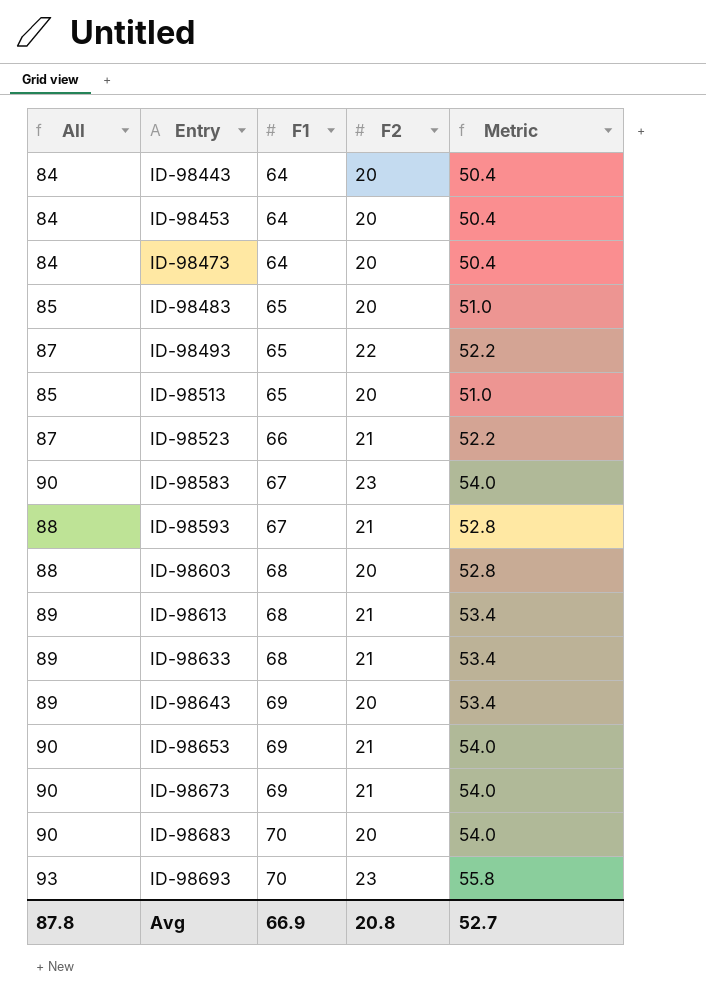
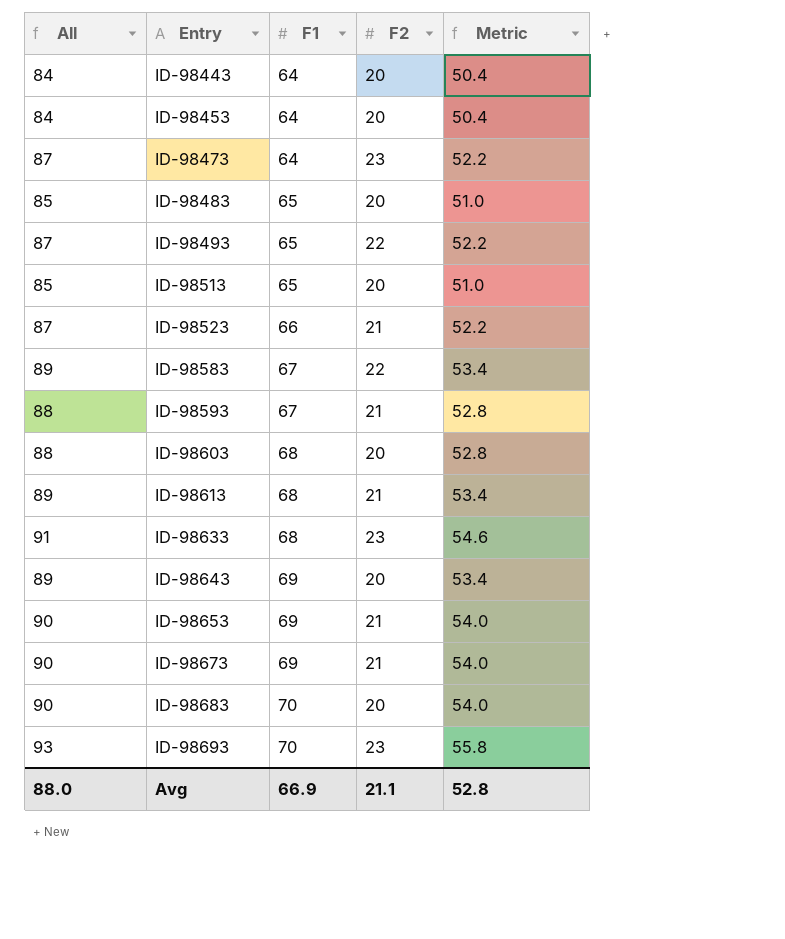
ID-98473 | All: 84 -> 87
ID-98473 | F2: 20 -> 23
ID-98473 | Metric: 50.4 -> 52.2
ID-98583 | All: 90 -> 89
ID-98583 | F2: 23 -> 22
ID-98583 | Metric: 54.0 -> 53.4
ID-98633 | All: 89 -> 91
ID-98633 | F2: 21 -> 23
ID-98633 | Metric: 53.4 -> 54.6
Avg | All: 87.8 -> 88.0
Avg | F2: 20.8 -> 21.1
Avg | Metric: 52.7 -> 52.8

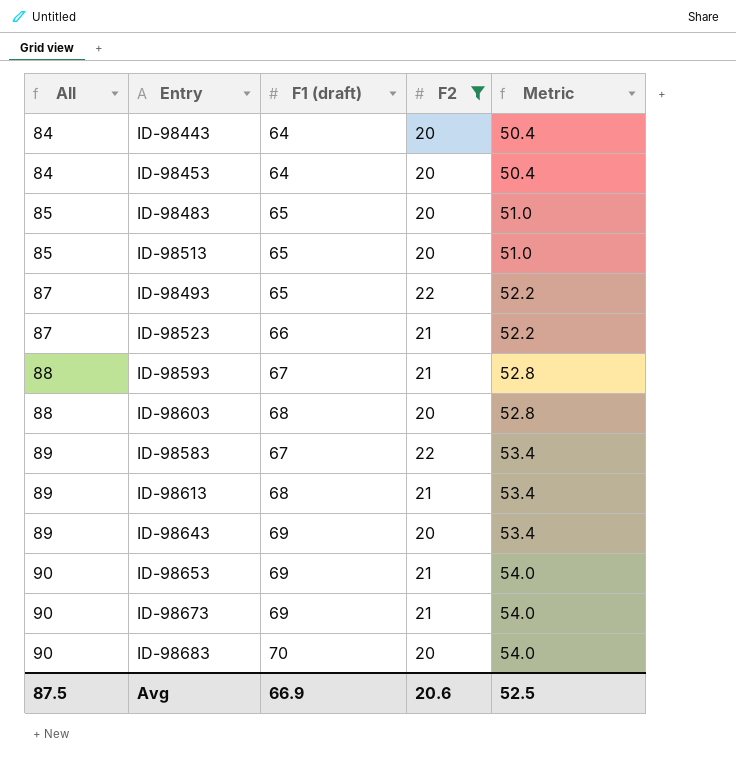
filter: none -> F2 != 23
row order: Entry ascending -> All ascending
column name: F1 -> F1 (draft)
Avg | All: 88.0 -> 87.5
Avg | F2: 21.1 -> 20.6
Avg | Metric: 52.8 -> 52.5

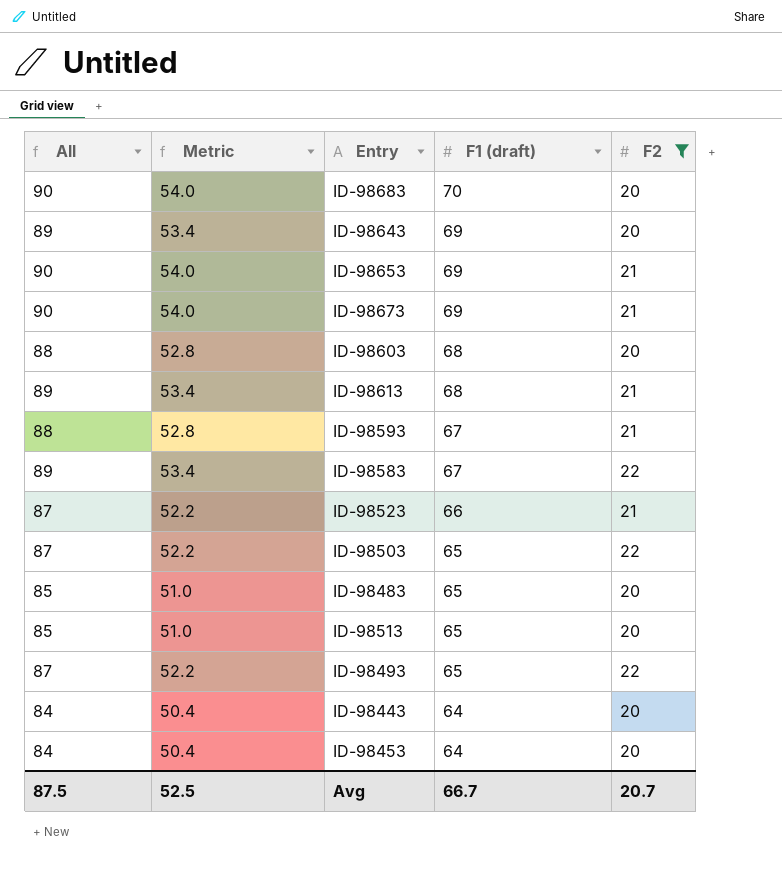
row order: All ascending -> F1 (draft) descending
column Metric | position: 5 -> 2
row ID-98503: none -> 87 | 52.2 | 65 | 22
Avg | F1 (draft): 66.9 -> 66.7
Avg | F2: 20.6 -> 20.7

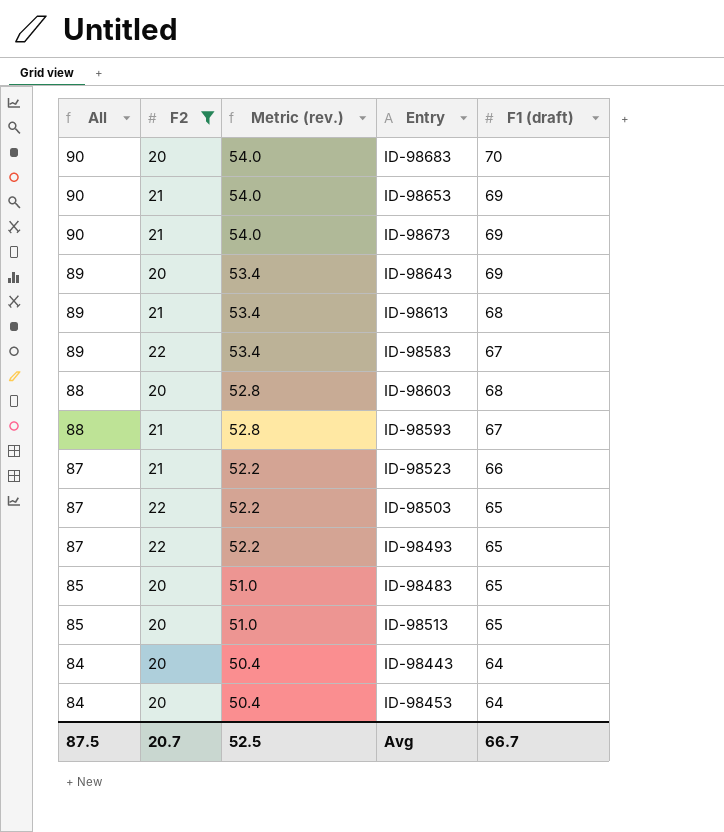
row order: F1 (draft) descending -> All descending
column F2 | position: 5 -> 2
column name: Metric -> Metric (rev.)

